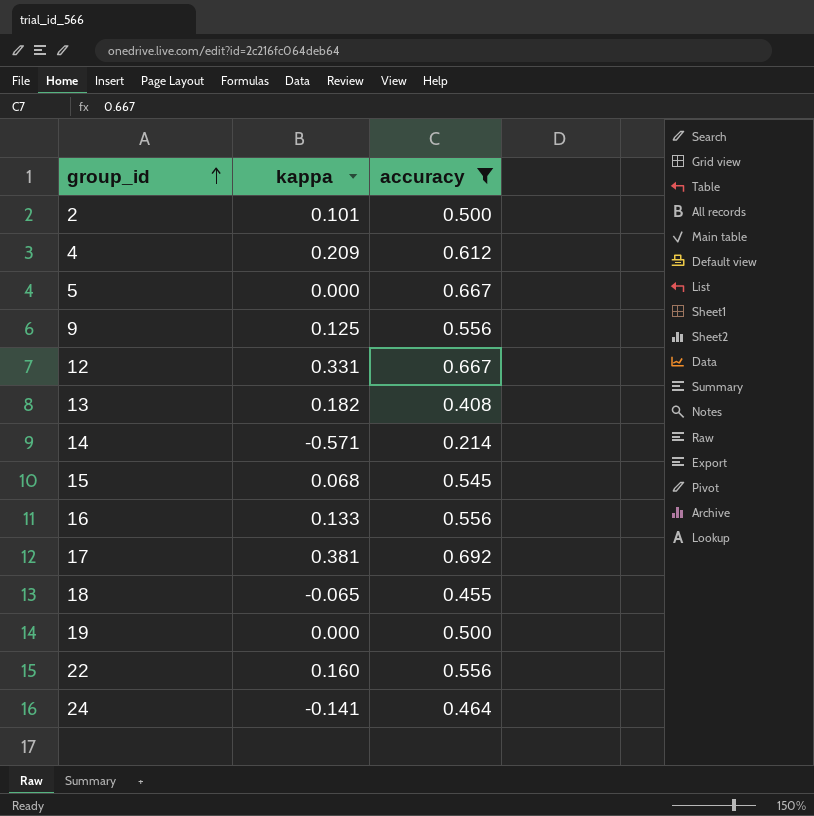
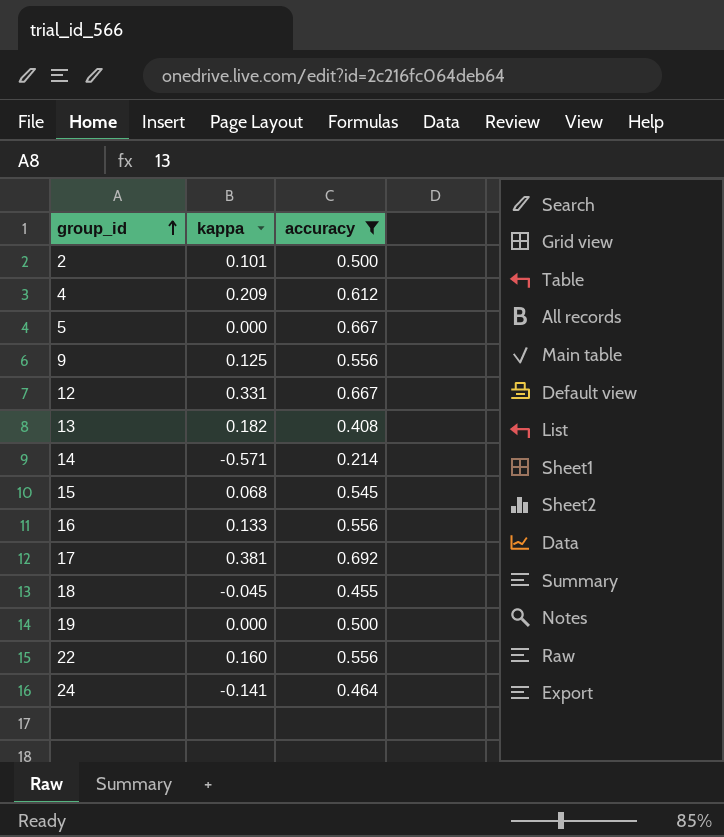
18 | kappa: -0.065 -> -0.045

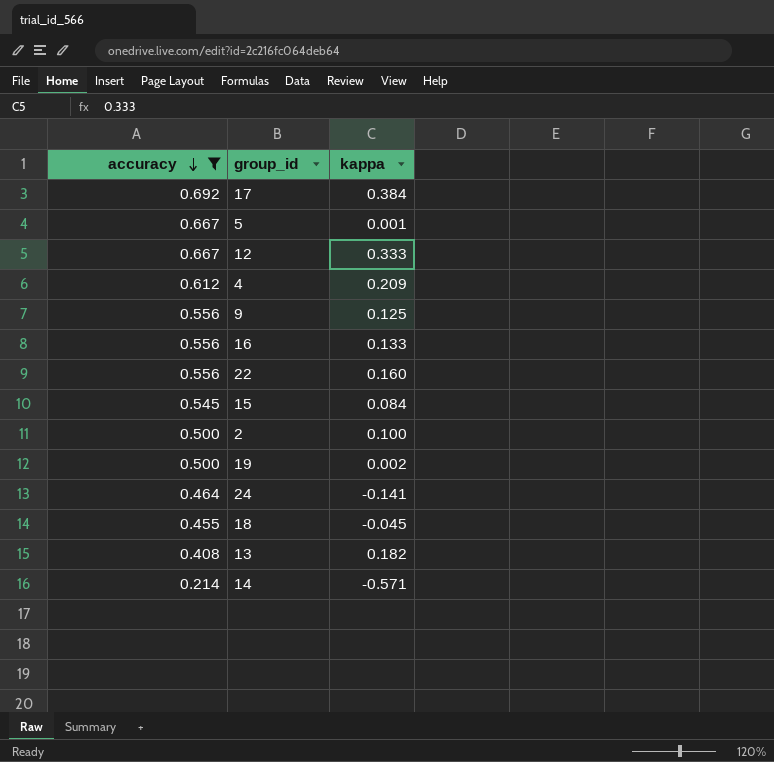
row order: group_id ascending -> accuracy descending
column accuracy | position: 3 -> 1
17 | kappa: 0.381 -> 0.384
5 | kappa: 0.000 -> 0.001
12 | kappa: 0.331 -> 0.333
15 | kappa: 0.068 -> 0.084
2 | kappa: 0.101 -> 0.100
19 | kappa: 0.000 -> 0.002

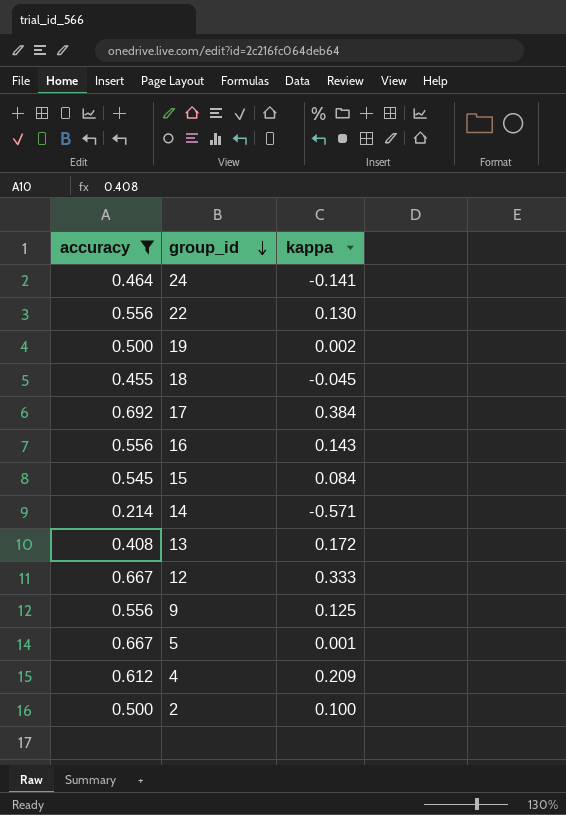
row order: accuracy descending -> group_id descending
22 | kappa: 0.160 -> 0.130
16 | kappa: 0.133 -> 0.143
13 | kappa: 0.182 -> 0.172

